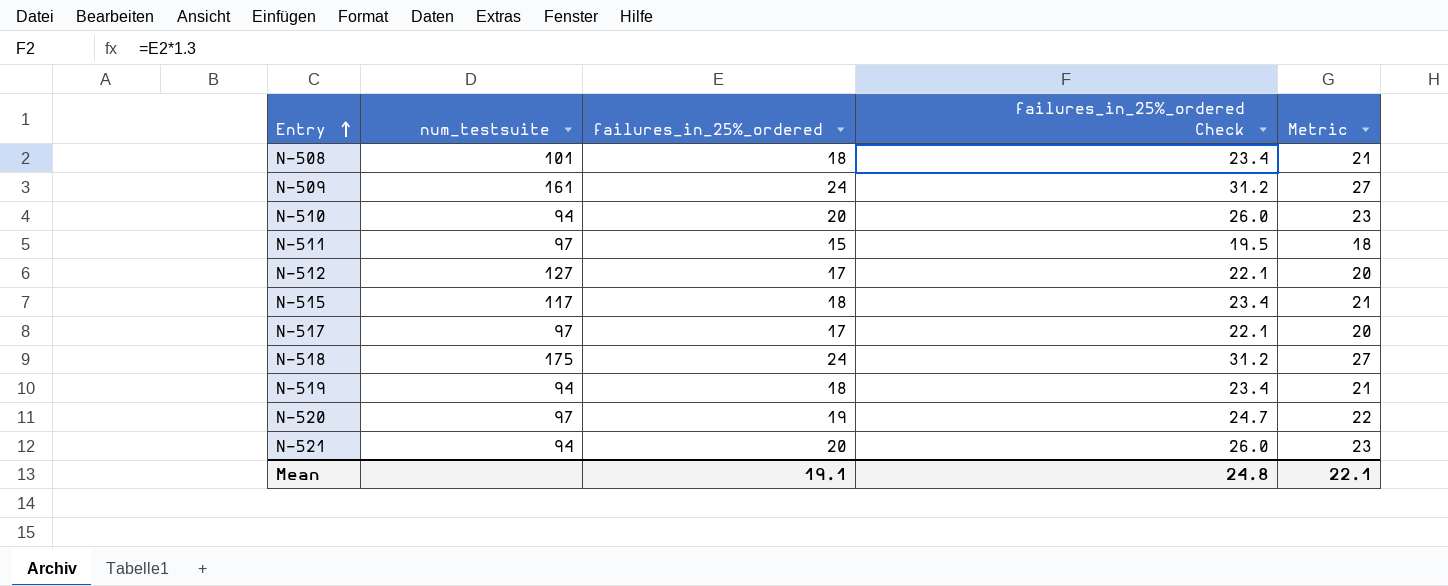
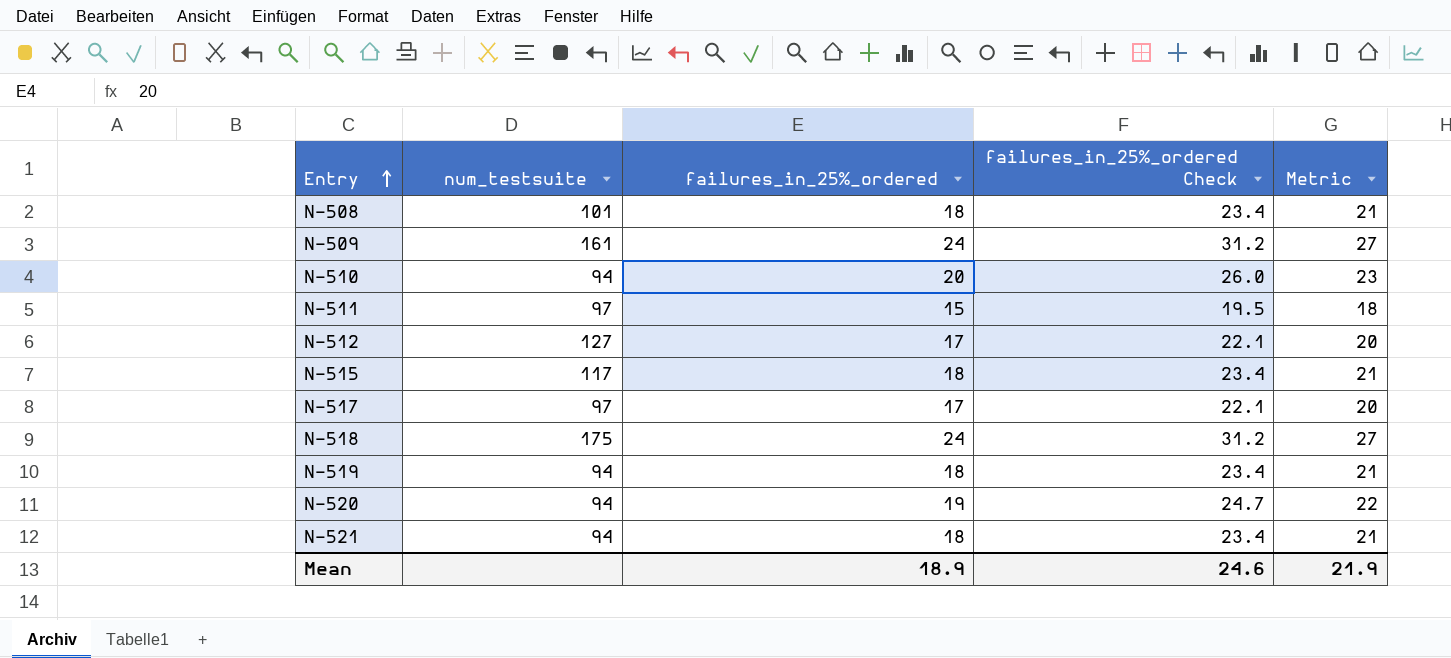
N-520 | num_testsuite: 97 -> 94
N-521 | failures_in_25%_ordered: 20 -> 18
N-521 | failures_in_25%_ordered Check: 26.0 -> 23.4
N-521 | Metric: 23 -> 21
Mean | failures_in_25%_ordered: 19.1 -> 18.9
Mean | failures_in_25%_ordered Check: 24.8 -> 24.6
Mean | Metric: 22.1 -> 21.9

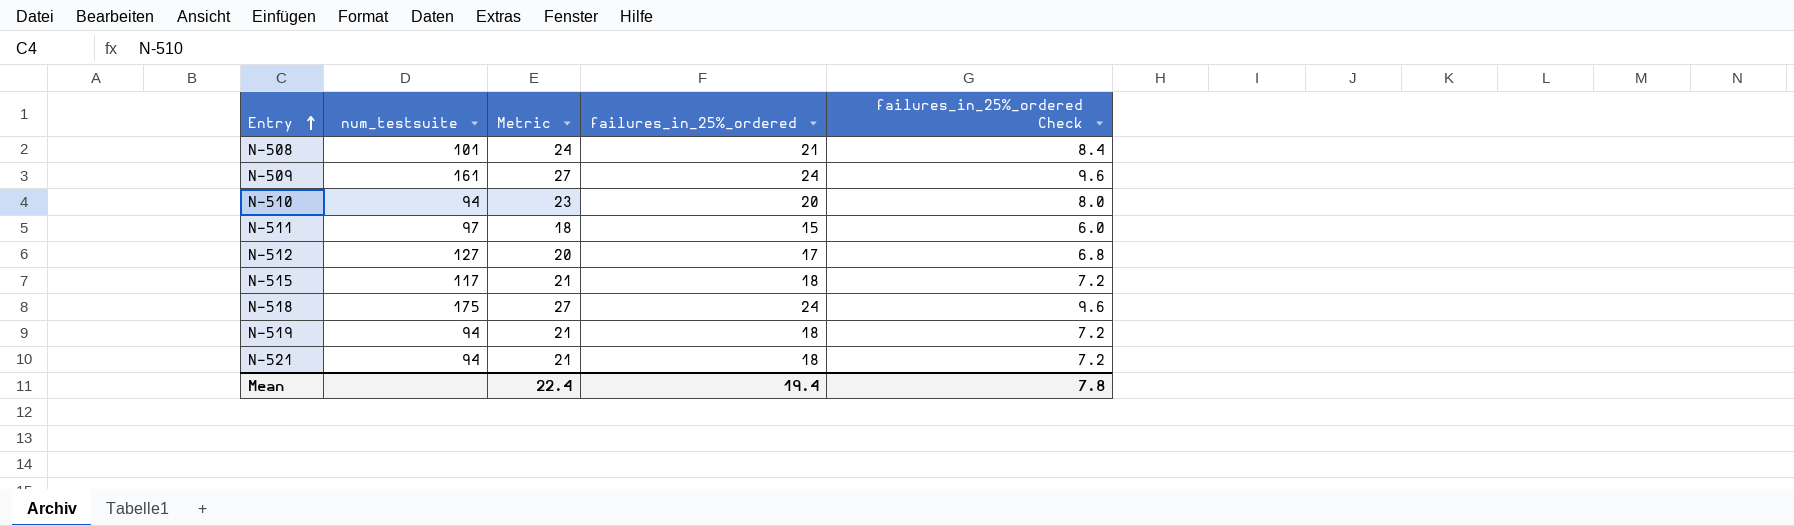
column Metric | position: 5 -> 3
column failures_in_25%_ordered Check | formula: [failures_in_25%_ordered] * 1.3 -> [failures_in_25%_ordered] * 0.4
row N-517: 97 | 17 | 22.1 | 20 -> none
row N-520: 94 | 19 | 24.7 | 22 -> none
N-508 | Metric: 21 -> 24
N-508 | failures_in_25%_ordered: 18 -> 21
Mean | Metric: 21.9 -> 22.4
Mean | failures_in_25%_ordered: 18.9 -> 19.4
Mean | failures_in_25%_ordered Check: 24.6 -> 7.8

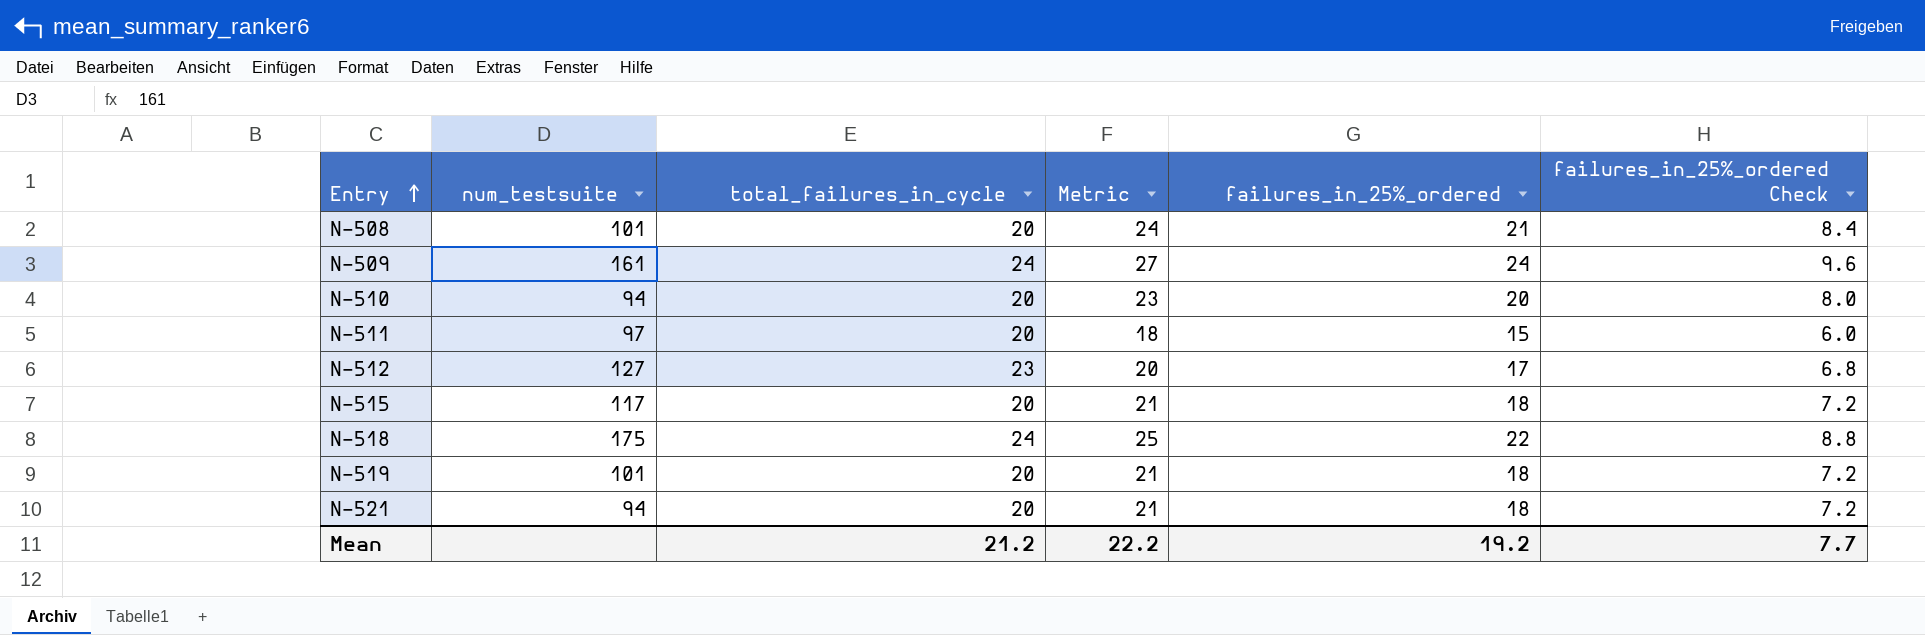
column total_failures_in_cycle | position: none -> 3
N-518 | Metric: 27 -> 25
N-518 | failures_in_25%_ordered: 24 -> 22
N-518 | failures_in_25%_ordered Check: 9.6 -> 8.8
N-519 | num_testsuite: 94 -> 101
Mean | Metric: 22.4 -> 22.2
Mean | failures_in_25%_ordered: 19.4 -> 19.2
Mean | failures_in_25%_ordered Check: 7.8 -> 7.7

